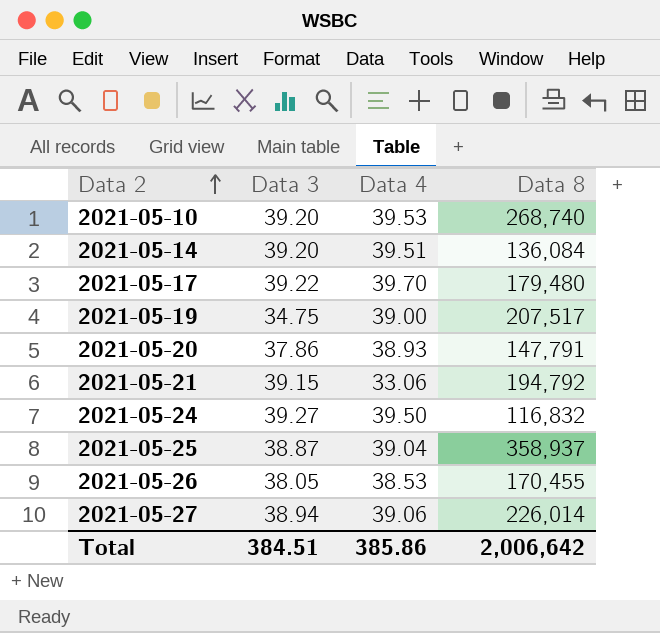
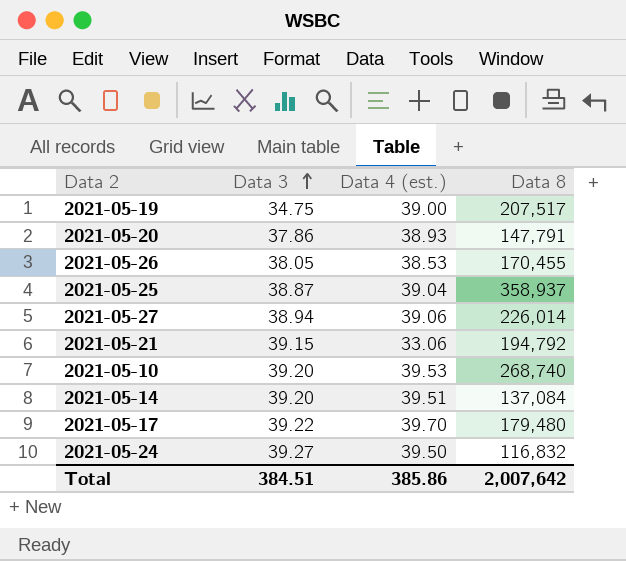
row order: Data 2 ascending -> Data 3 ascending
column name: Data 4 -> Data 4 (est.)
2021-05-14 | Data 8: 136,084 -> 137,084
Total | Data 8: 2,006,642 -> 2,007,642

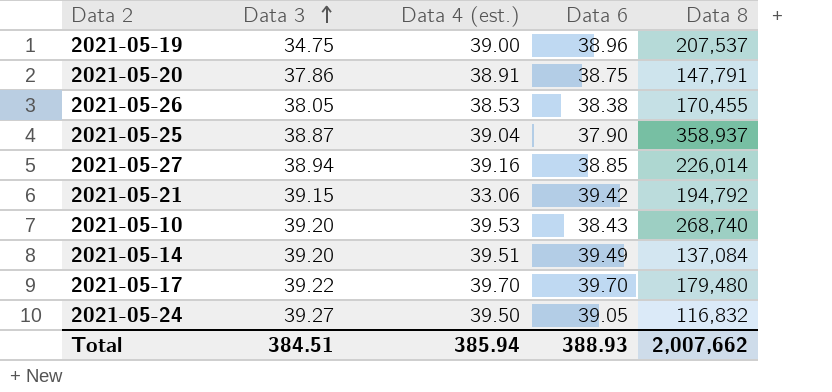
column Data 6 | position: none -> 4
2021-05-19 | Data 8: 207,517 -> 207,537
2021-05-20 | Data 4 (est.): 38.93 -> 38.91
2021-05-27 | Data 4 (est.): 39.06 -> 39.16
Total | Data 4 (est.): 385.86 -> 385.94
Total | Data 8: 2,007,642 -> 2,007,662

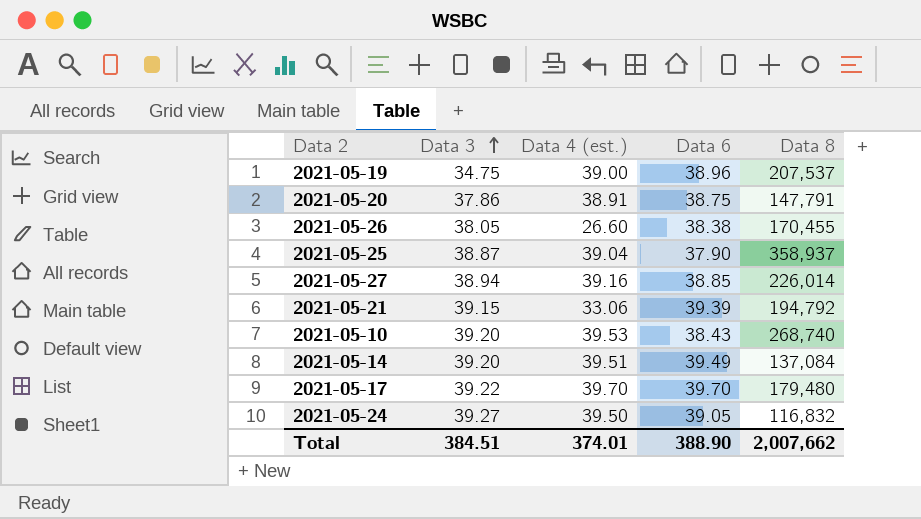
2021-05-26 | Data 4 (est.): 38.53 -> 26.60
2021-05-21 | Data 6: 39.42 -> 39.39
Total | Data 4 (est.): 385.94 -> 374.01
Total | Data 6: 388.93 -> 388.90

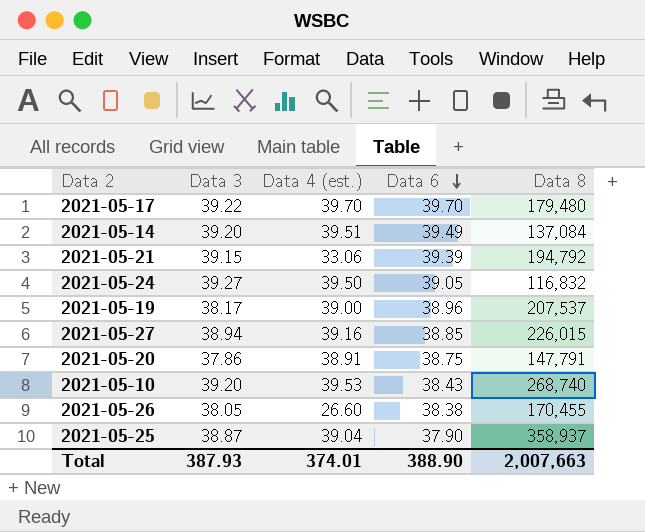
row order: Data 3 ascending -> Data 6 descending
2021-05-19 | Data 3: 34.75 -> 38.17
2021-05-27 | Data 8: 226,014 -> 226,015
Total | Data 3: 384.51 -> 387.93
Total | Data 8: 2,007,662 -> 2,007,663

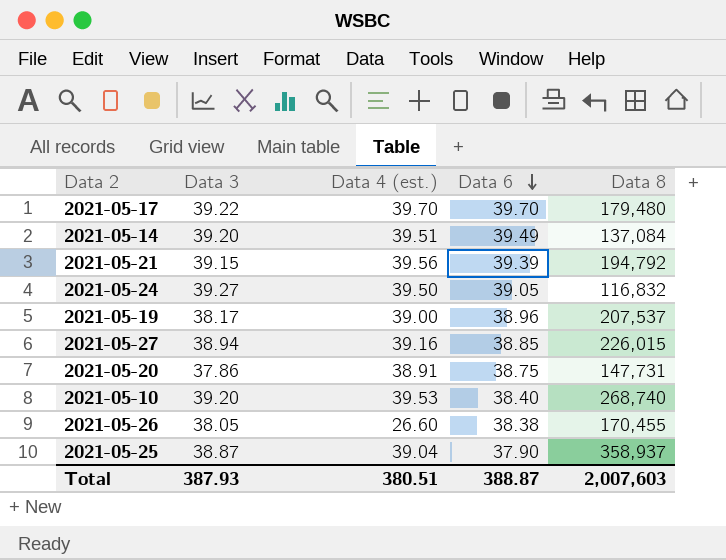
2021-05-21 | Data 4 (est.): 33.06 -> 39.56
2021-05-20 | Data 8: 147,791 -> 147,731
2021-05-10 | Data 6: 38.43 -> 38.40
Total | Data 4 (est.): 374.01 -> 380.51
Total | Data 6: 388.90 -> 388.87
Total | Data 8: 2,007,663 -> 2,007,603

